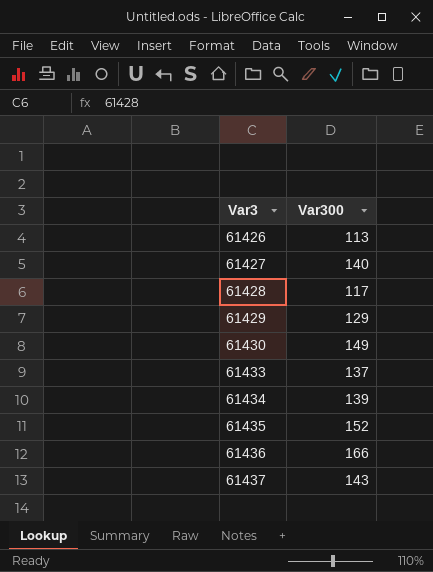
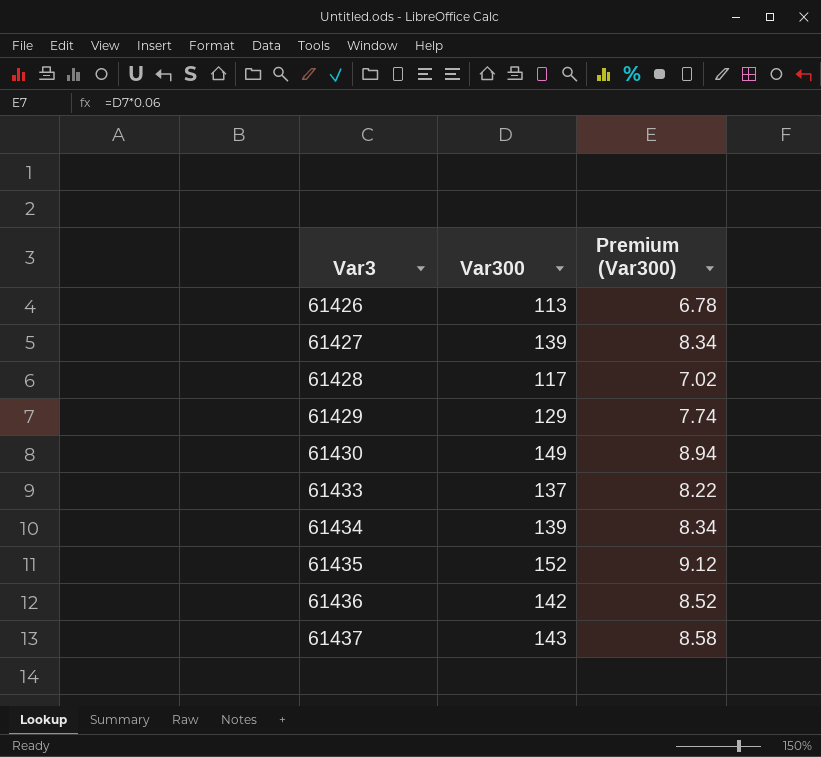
column Premium (Var300) | formula: none -> [Var300] * 0.06
61427 | Var300: 140 -> 139
61436 | Var300: 166 -> 142

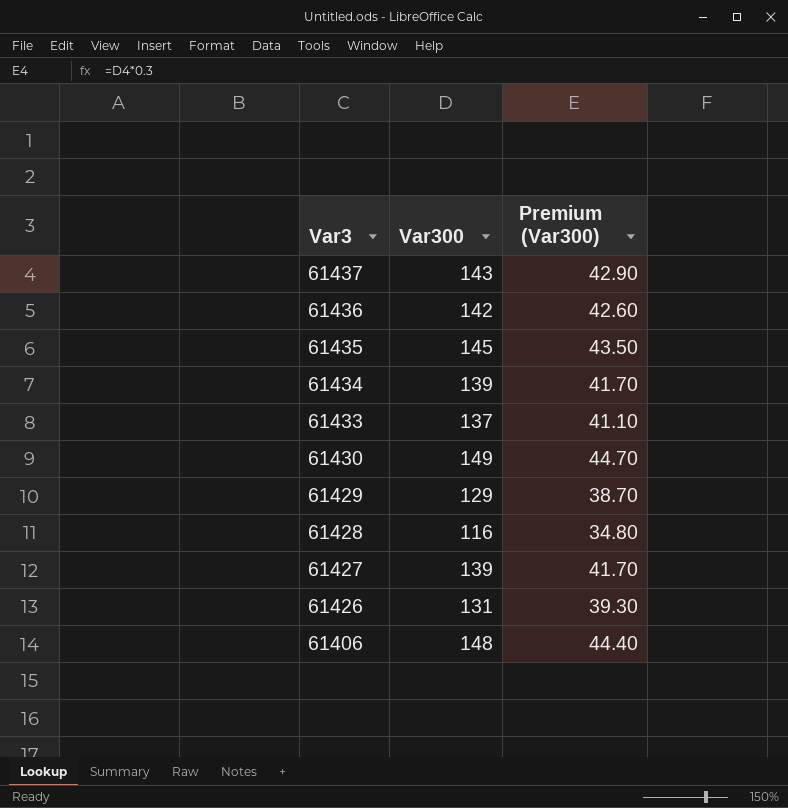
row order: Var3 ascending -> Var3 descending
column Premium (Var300) | formula: [Var300] * 0.06 -> [Var300] * 0.3
61435 | Var300: 152 -> 145
61428 | Var300: 117 -> 116
61426 | Var300: 113 -> 131
row 61406: none -> 148 | 44.40

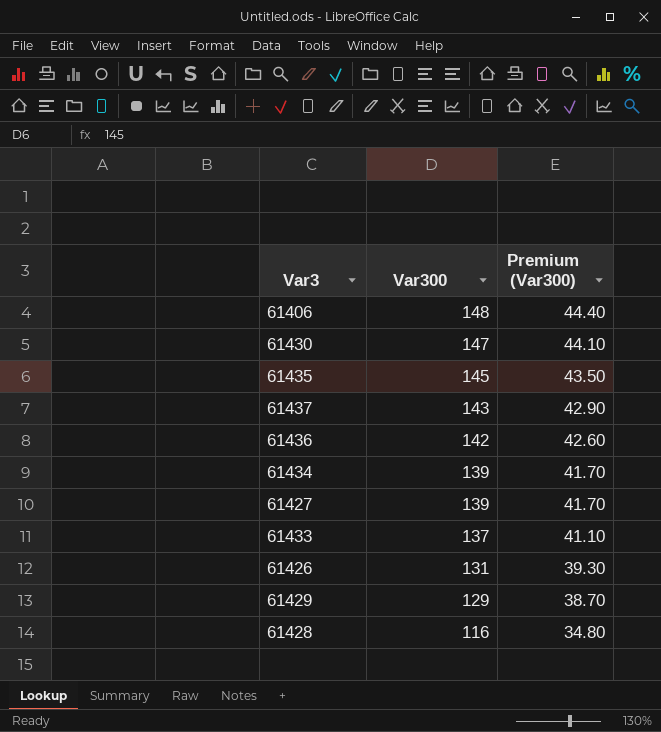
row order: Var3 descending -> Var300 descending
61430 | Var300: 149 -> 147
61430 | Premium (Var300): 44.70 -> 44.10

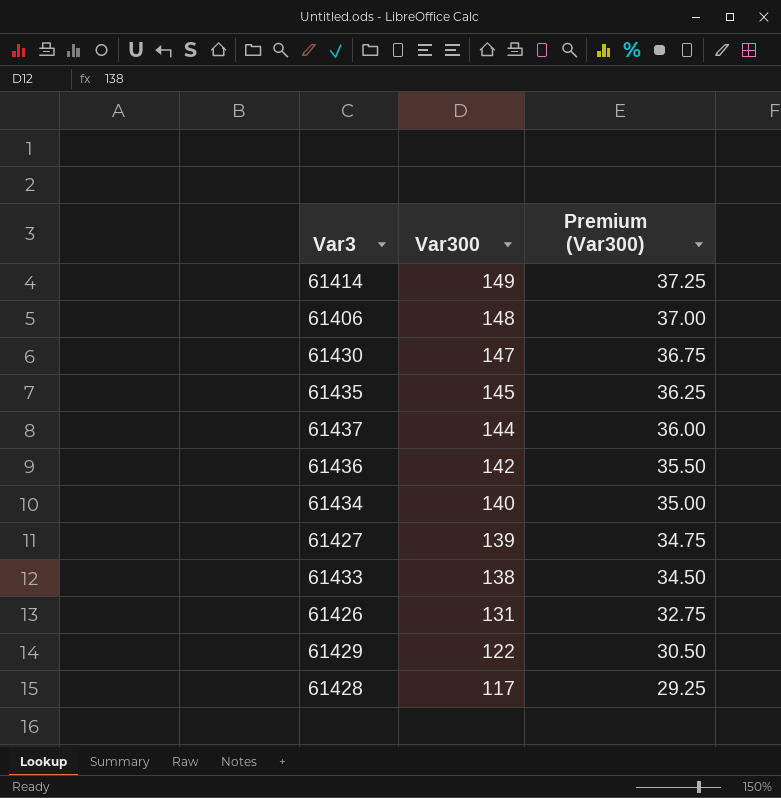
column Premium (Var300) | formula: [Var300] * 0.3 -> [Var300] * 0.25
row 61414: none -> 149 | 37.25
61437 | Var300: 143 -> 144
61434 | Var300: 139 -> 140
61433 | Var300: 137 -> 138
61429 | Var300: 129 -> 122
61428 | Var300: 116 -> 117

